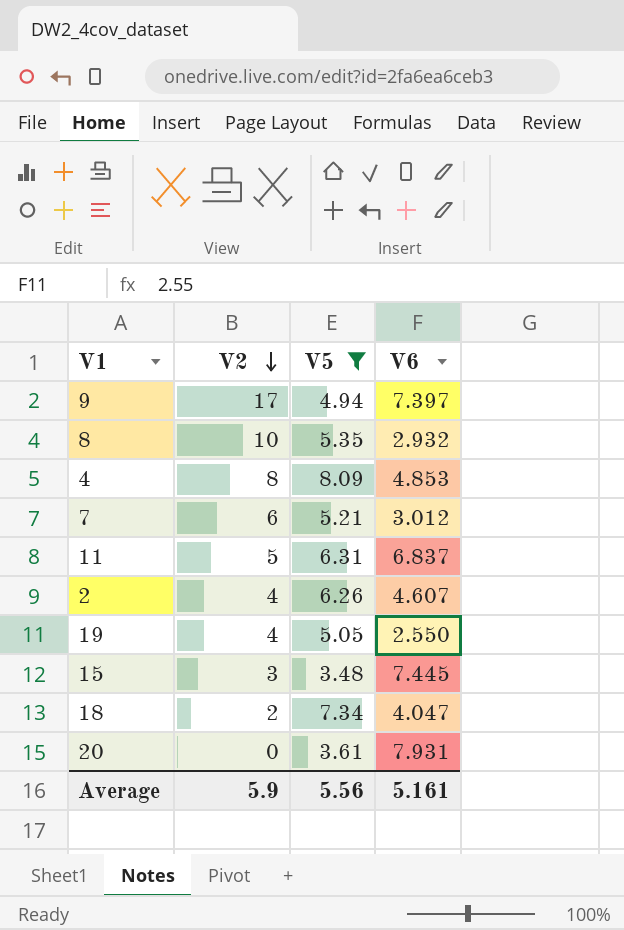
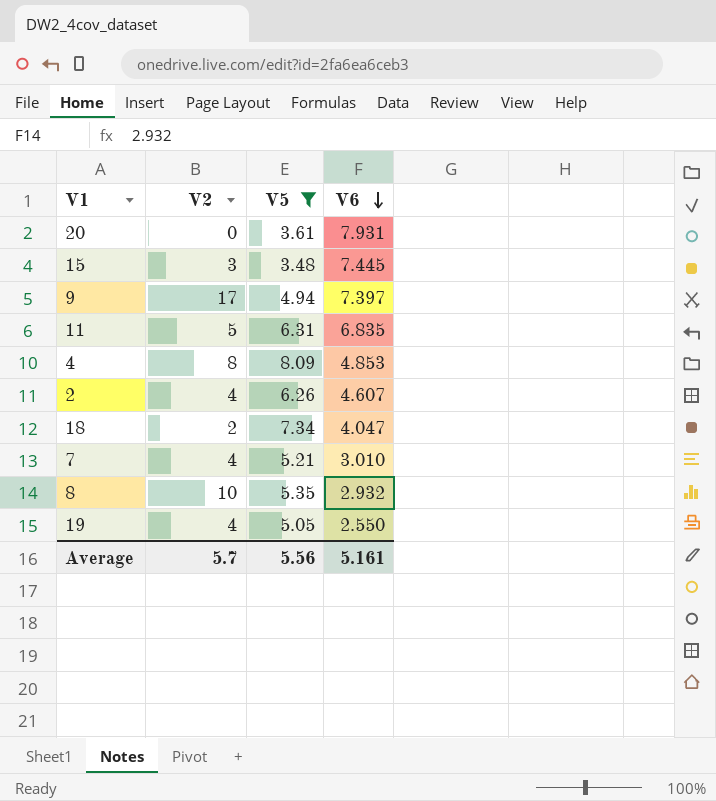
row order: V2 descending -> V6 descending
11 | V6: 6.837 -> 6.835
7 | V2: 6 -> 4
7 | V6: 3.012 -> 3.010
Average | V2: 5.9 -> 5.7

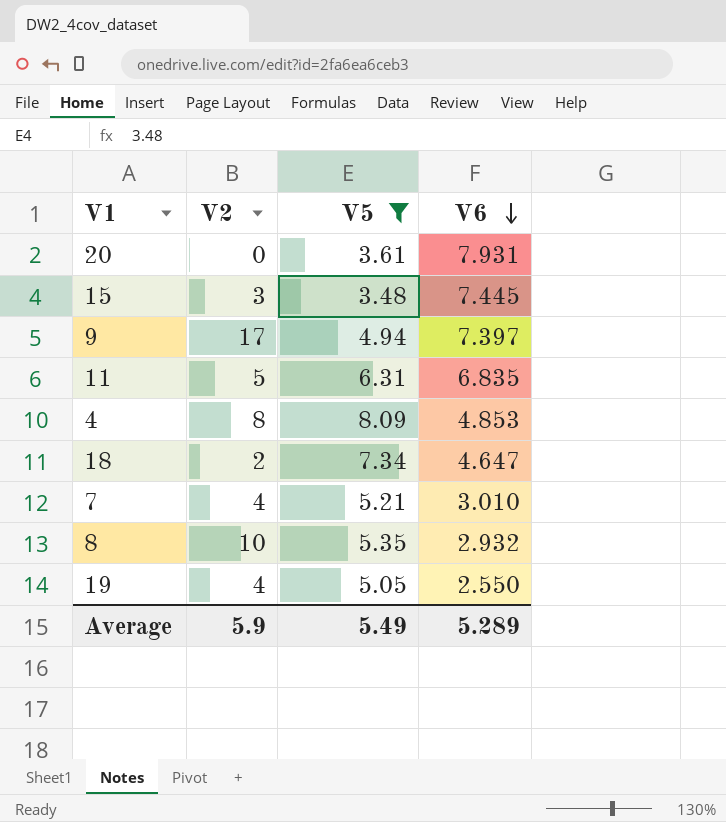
row 2: 4 | 6.26 | 4.607 -> none
18 | V6: 4.047 -> 4.647
Average | V2: 5.7 -> 5.9
Average | V5: 5.56 -> 5.49
Average | V6: 5.161 -> 5.289

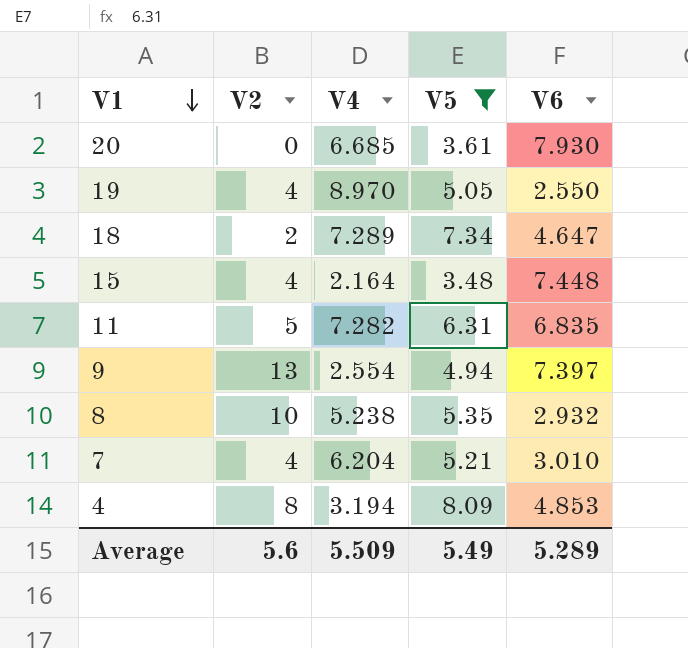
row order: V6 descending -> V1 descending
column V4 | position: none -> 3
20 | V6: 7.931 -> 7.930
15 | V2: 3 -> 4
15 | V6: 7.445 -> 7.448
9 | V2: 17 -> 13
Average | V2: 5.9 -> 5.6

